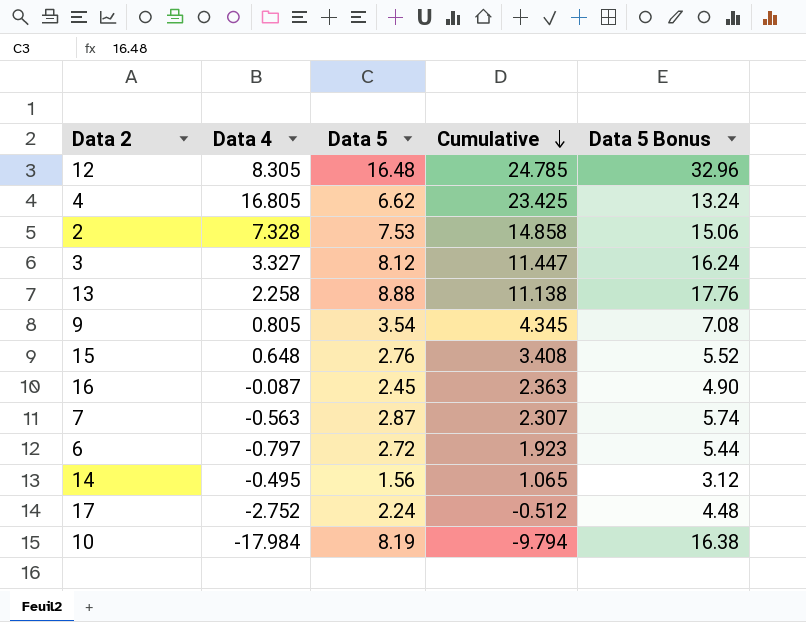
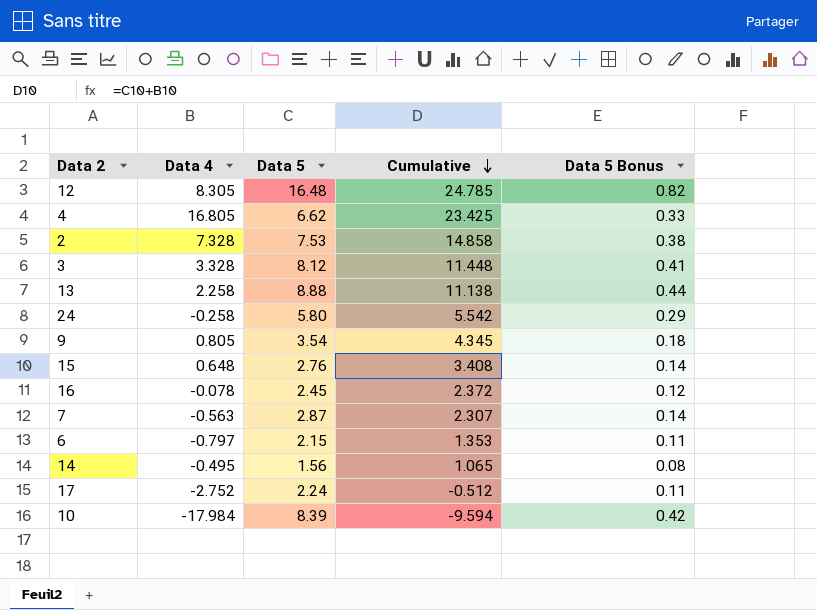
column Data 5 Bonus | formula: [Data 5] * 2 -> [Data 5] * 0.05
3 | Data 4: 3.327 -> 3.328
3 | Cumulative: 11.447 -> 11.448
row 24: none -> -0.258 | 5.80 | 5.542 | 0.29
16 | Data 4: -0.087 -> -0.078
16 | Cumulative: 2.363 -> 2.372
6 | Data 5: 2.72 -> 2.15
6 | Cumulative: 1.923 -> 1.353
10 | Data 5: 8.19 -> 8.39
10 | Cumulative: -9.794 -> -9.594

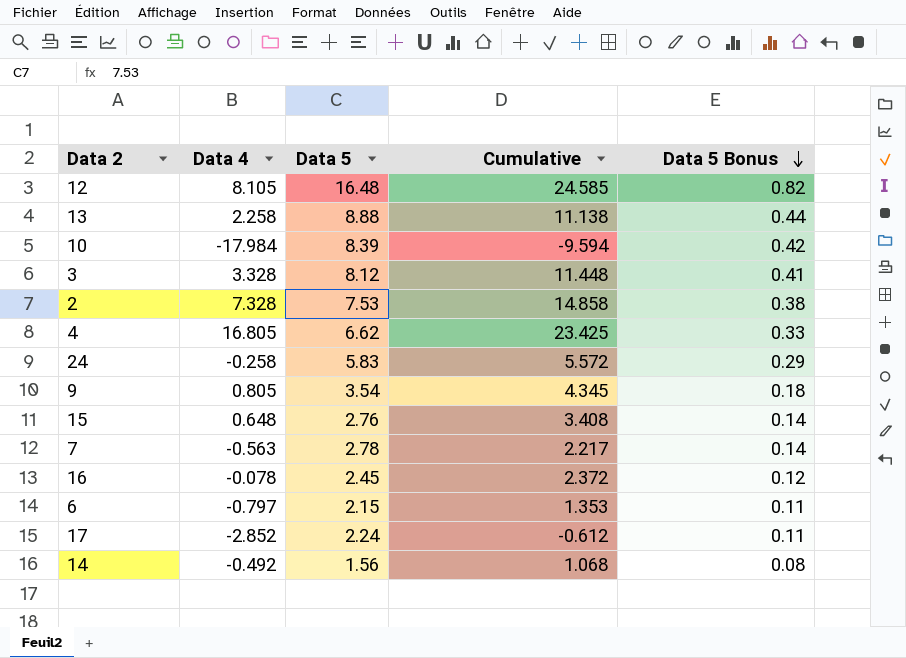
row order: Cumulative descending -> Data 5 Bonus descending
12 | Data 4: 8.305 -> 8.105
12 | Cumulative: 24.785 -> 24.585
24 | Data 5: 5.80 -> 5.83
24 | Cumulative: 5.542 -> 5.572
7 | Data 5: 2.87 -> 2.78
7 | Cumulative: 2.307 -> 2.217
17 | Data 4: -2.752 -> -2.852
17 | Cumulative: -0.512 -> -0.612
14 | Data 4: -0.495 -> -0.492
14 | Cumulative: 1.065 -> 1.068

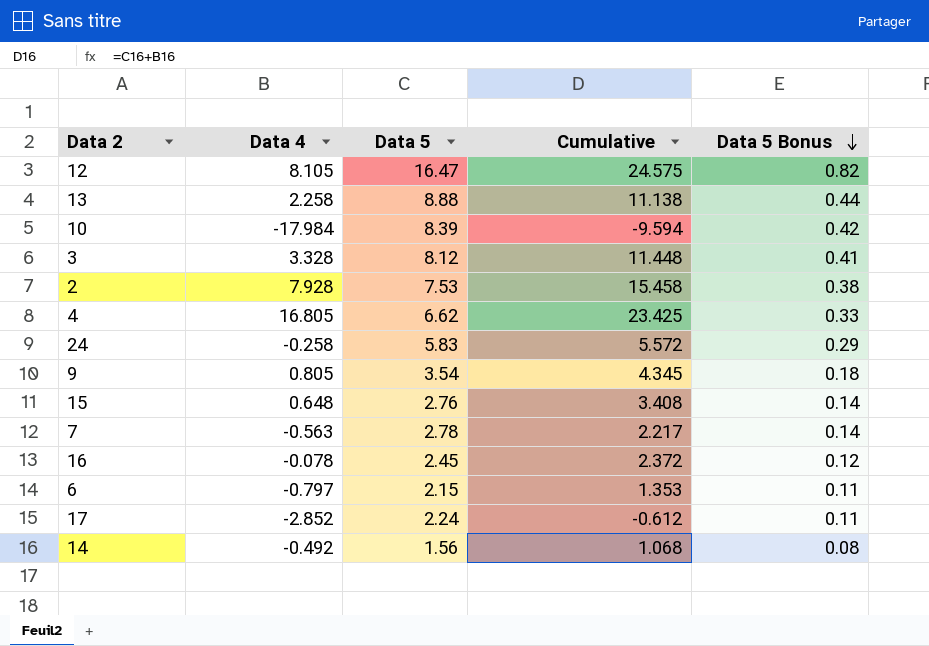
12 | Data 5: 16.48 -> 16.47
12 | Cumulative: 24.585 -> 24.575
2 | Data 4: 7.328 -> 7.928
2 | Cumulative: 14.858 -> 15.458

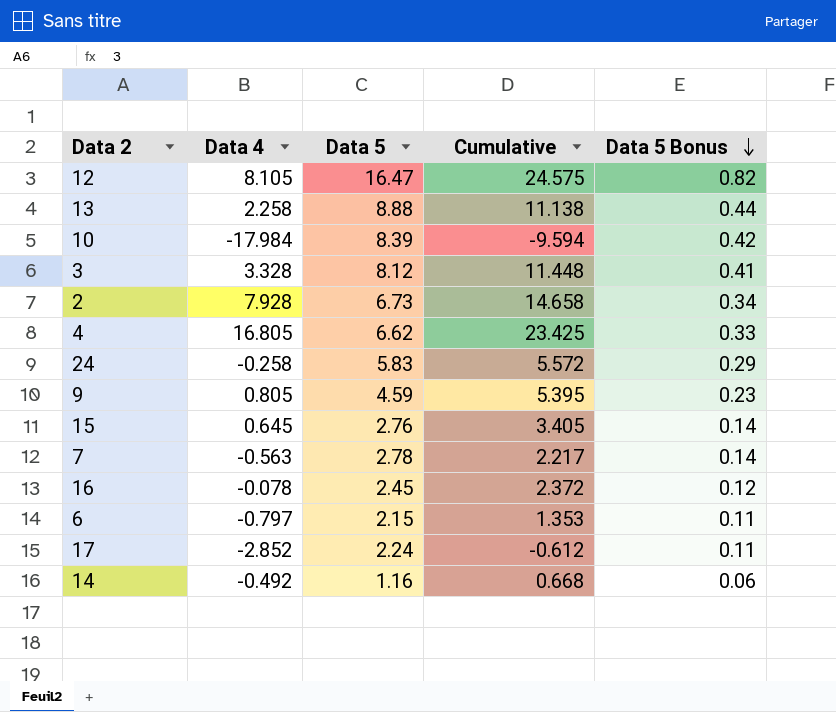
2 | Data 5: 7.53 -> 6.73
2 | Cumulative: 15.458 -> 14.658
2 | Data 5 Bonus: 0.38 -> 0.34
9 | Data 5: 3.54 -> 4.59
9 | Cumulative: 4.345 -> 5.395
9 | Data 5 Bonus: 0.18 -> 0.23
15 | Data 4: 0.648 -> 0.645
15 | Cumulative: 3.408 -> 3.405
14 | Data 5: 1.56 -> 1.16
14 | Cumulative: 1.068 -> 0.668
14 | Data 5 Bonus: 0.08 -> 0.06

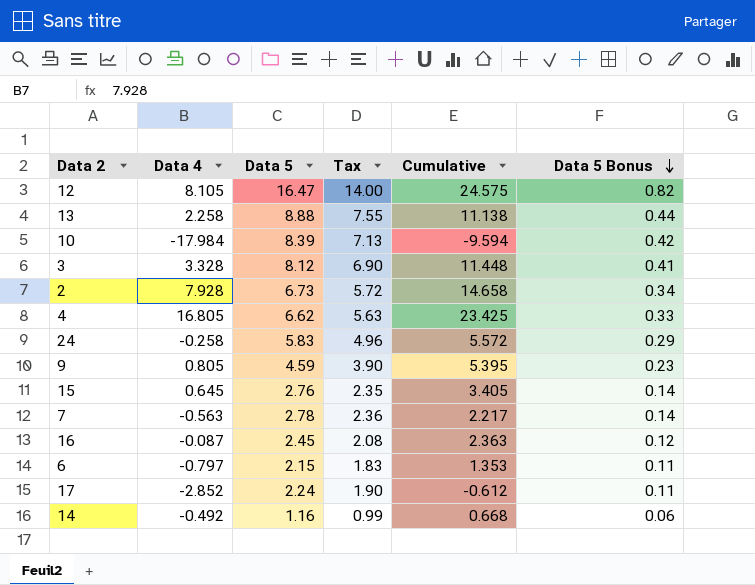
column Tax | formula: none -> [Data 5] * 0.85
16 | Data 4: -0.078 -> -0.087
16 | Cumulative: 2.372 -> 2.363

